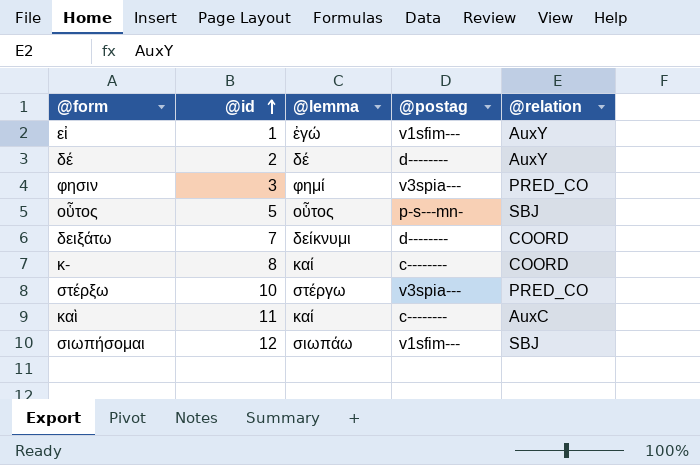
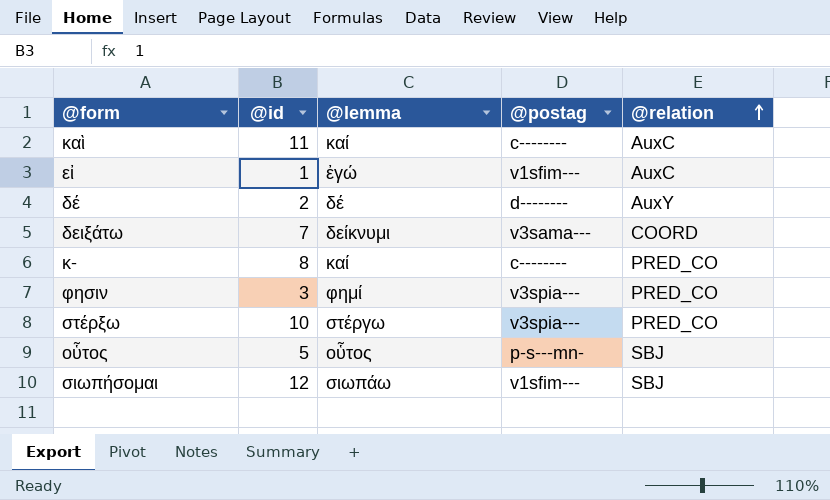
row order: @id ascending -> @relation ascending
εἰ | @relation: AuxY -> AuxC
δειξάτω | @postag: d-------- -> v3sama---
κ- | @relation: COORD -> PRED_CO

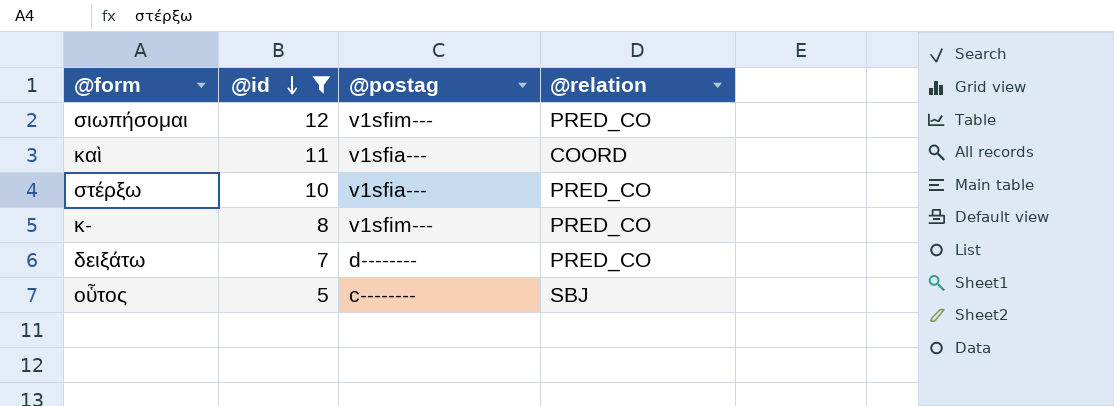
filter: none -> @id >= 5
row order: @relation ascending -> @id descending
column @lemma | position: 3 -> none
σιωπήσομαι | @relation: SBJ -> PRED_CO
καὶ | @postag: c-------- -> v1sfia---
καὶ | @relation: AuxC -> COORD
στέρξω | @postag: v3spia--- -> v1sfia---
κ- | @postag: c-------- -> v1sfim---
δειξάτω | @postag: v3sama--- -> d--------
δειξάτω | @relation: COORD -> PRED_CO
οὗτος | @postag: p-s---mn- -> c--------

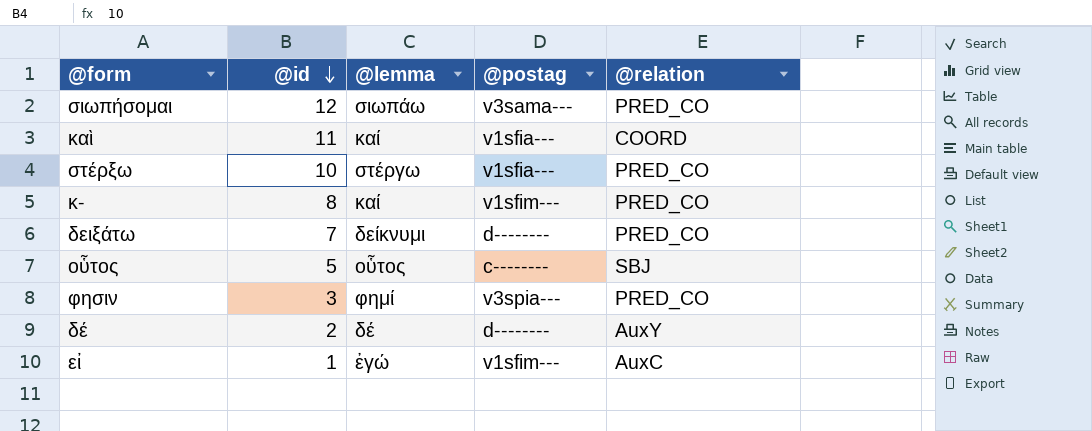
filter: @id >= 5 -> none
column @lemma | position: none -> 3
σιωπήσομαι | @postag: v1sfim--- -> v3sama---

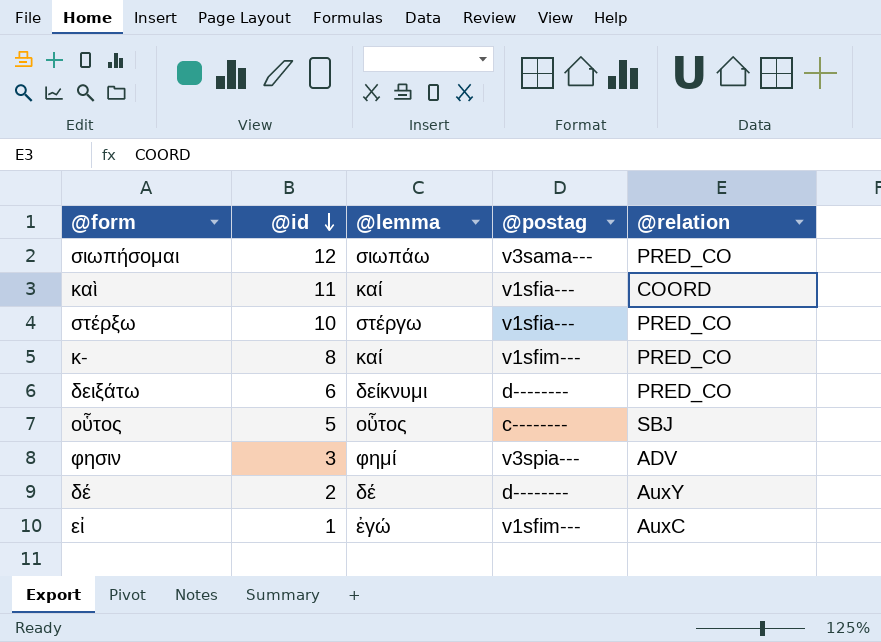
δειξάτω | @id: 7 -> 6
φησιν | @relation: PRED_CO -> ADV

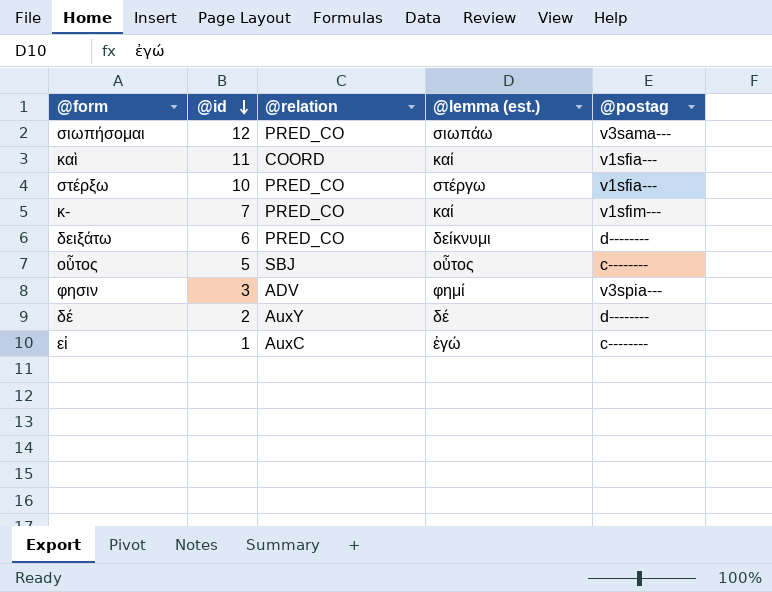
column @relation | position: 5 -> 3
column name: @lemma -> @lemma (est.)
κ- | @id: 8 -> 7
εἰ | @postag: v1sfim--- -> c--------

